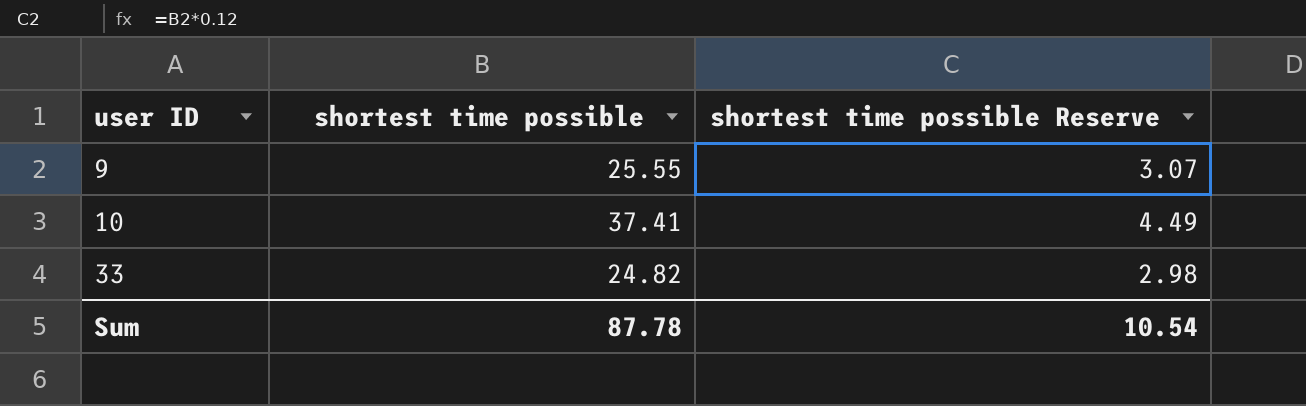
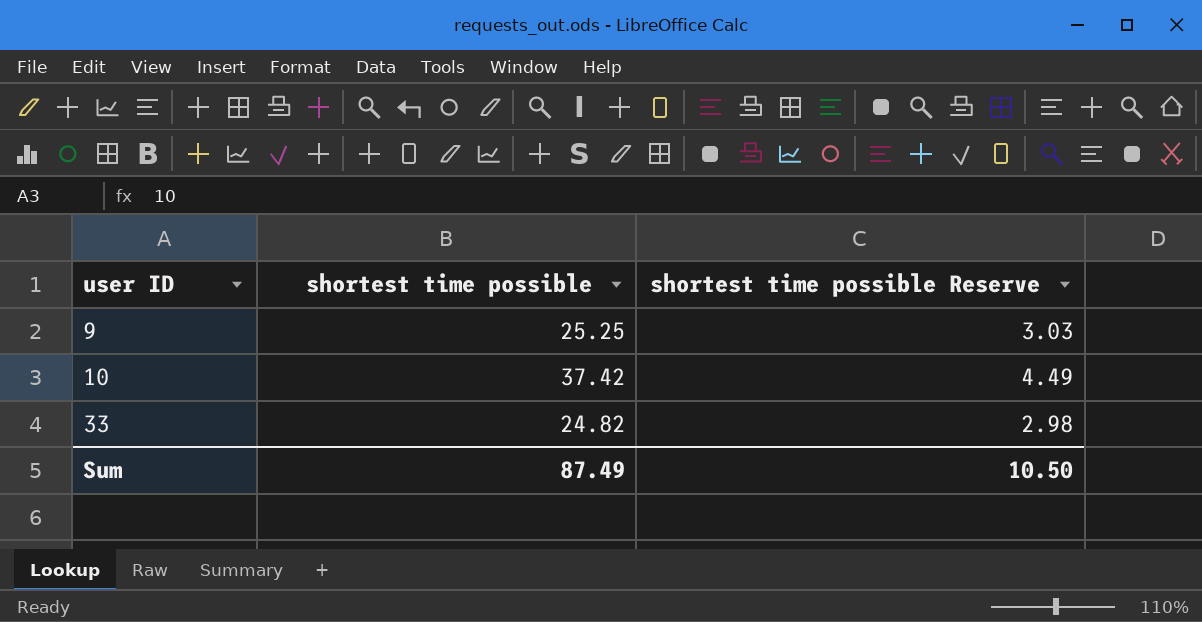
9 | shortest time possible: 25.55 -> 25.25
9 | shortest time possible Reserve: 3.07 -> 3.03
10 | shortest time possible: 37.41 -> 37.42
Sum | shortest time possible: 87.78 -> 87.49
Sum | shortest time possible Reserve: 10.54 -> 10.50

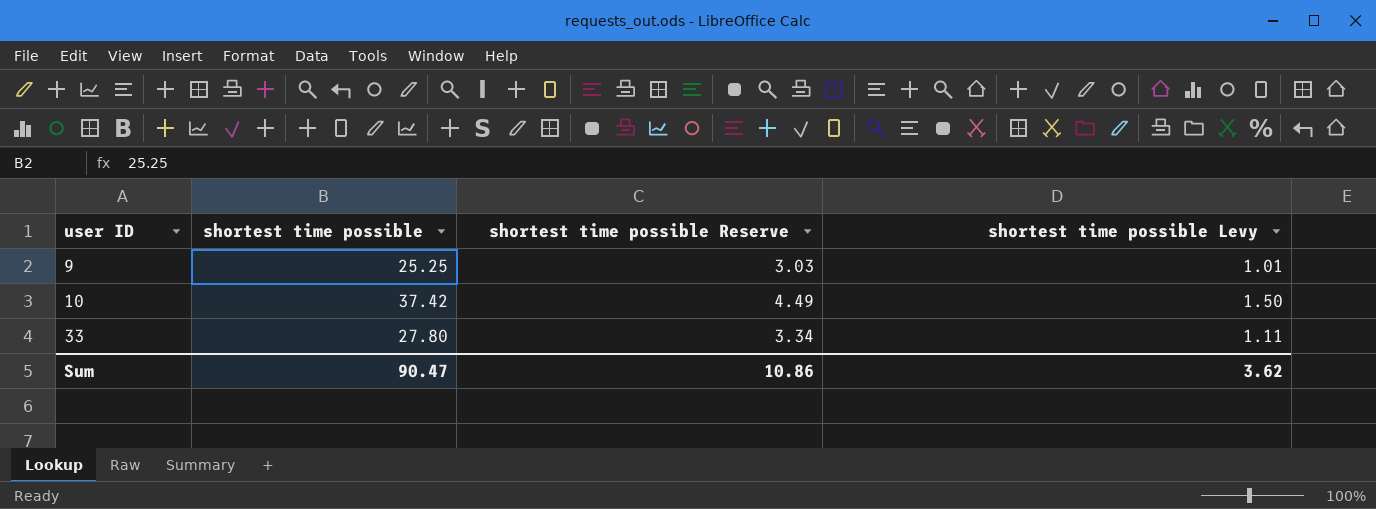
column shortest time possible Levy | formula: none -> [shortest time possible] * 0.04
33 | shortest time possible: 24.82 -> 27.80
33 | shortest time possible Reserve: 2.98 -> 3.34
Sum | shortest time possible: 87.49 -> 90.47
Sum | shortest time possible Reserve: 10.50 -> 10.86

